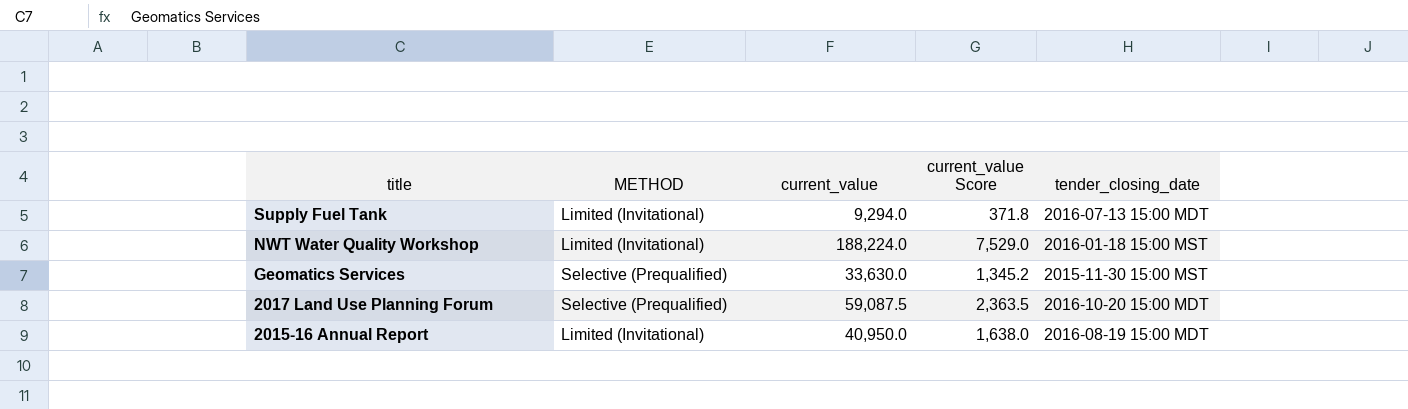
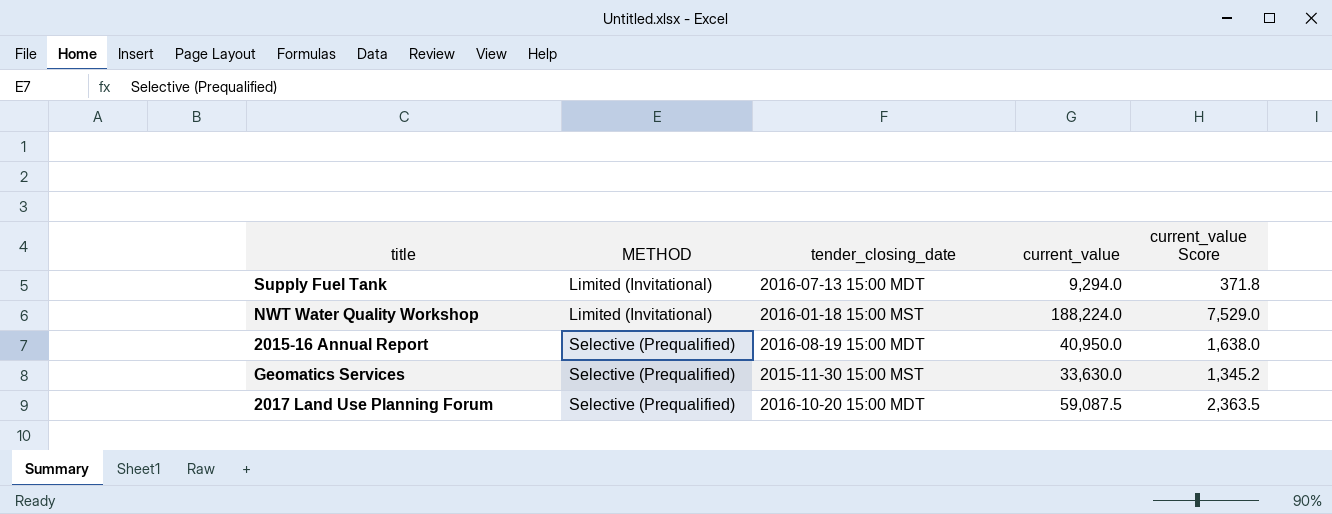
row order: title descending -> METHOD ascending
column tender_closing_date | position: 5 -> 3
2015-16 Annual Report | METHOD: Limited (Invitational) -> Selective (Prequalified)

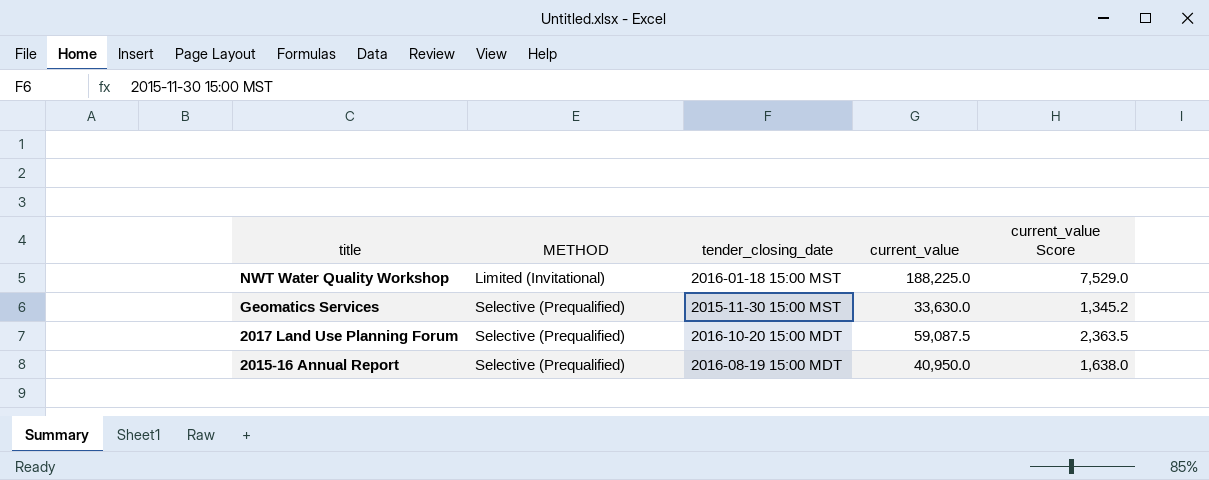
row order: METHOD ascending -> title descending
row Supply Fuel Tank: Limited (Invitational) | 2016-07-13 15:00 MDT | 9,294.0 | 371.8 -> none
NWT Water Quality Workshop | current_value: 188,224.0 -> 188,225.0

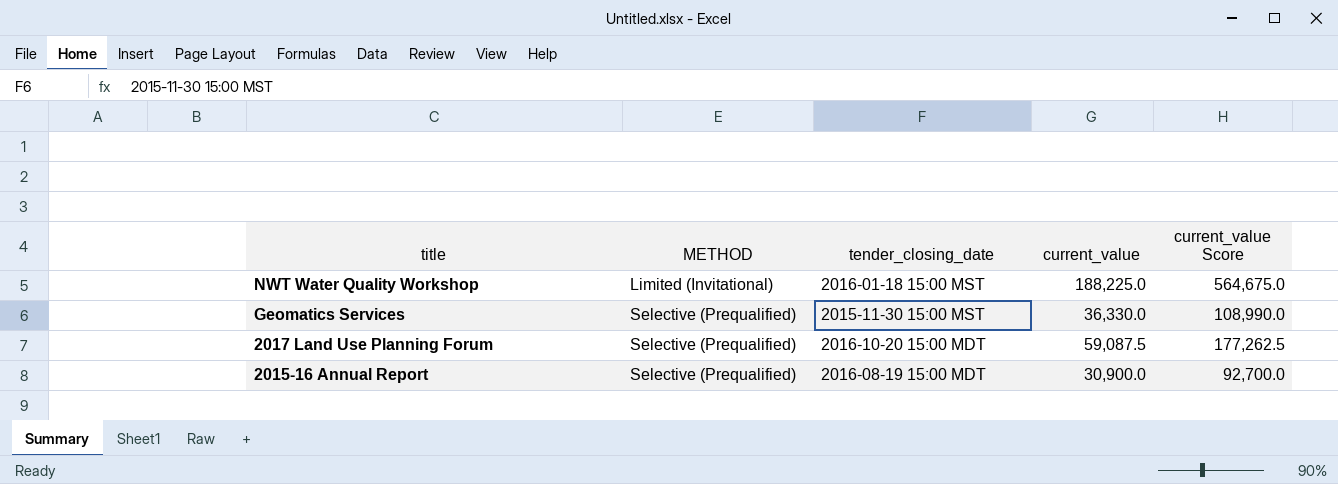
column current_value Score | formula: [current_value] * 0.04 -> [current_value] * 3
Geomatics Services | current_value: 33,630.0 -> 36,330.0
2015-16 Annual Report | current_value: 40,950.0 -> 30,900.0

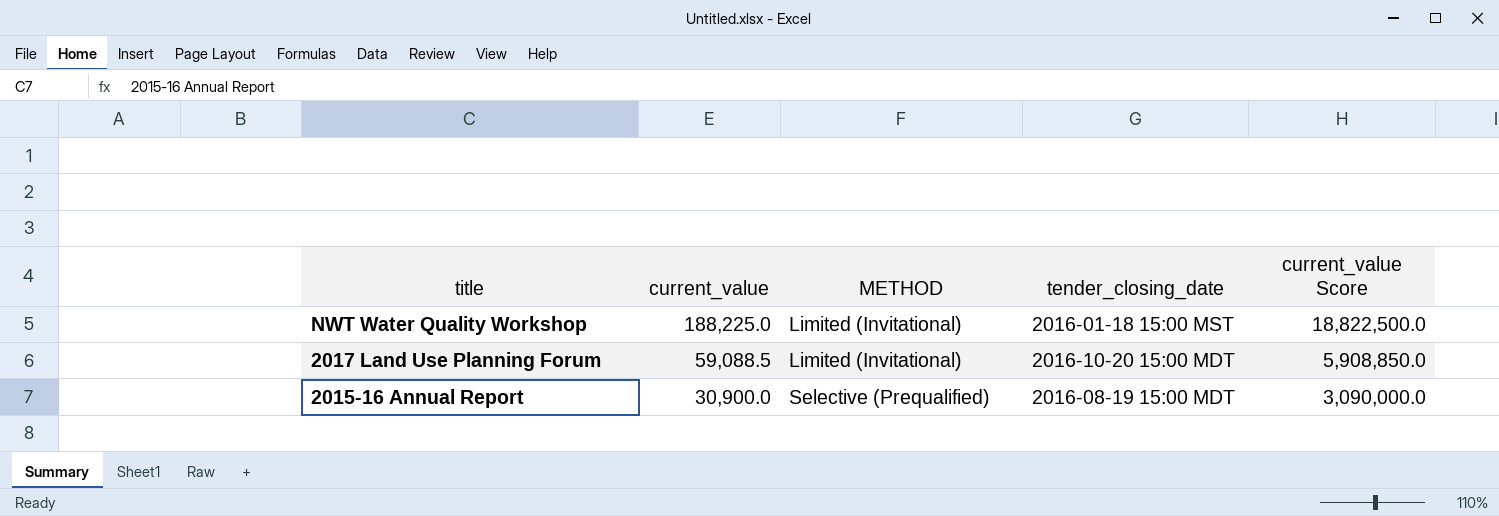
column current_value | position: 4 -> 2
column current_value Score | formula: [current_value] * 3 -> [current_value] * 100
row Geomatics Services: Selective (Prequalified) | 2015-11-30 15:00 MST | 36,330.0 | 108,990.0 -> none
2017 Land Use Planning Forum | current_value: 59,087.5 -> 59,088.5
2017 Land Use Planning Forum | METHOD: Selective (Prequalified) -> Limited (Invitational)

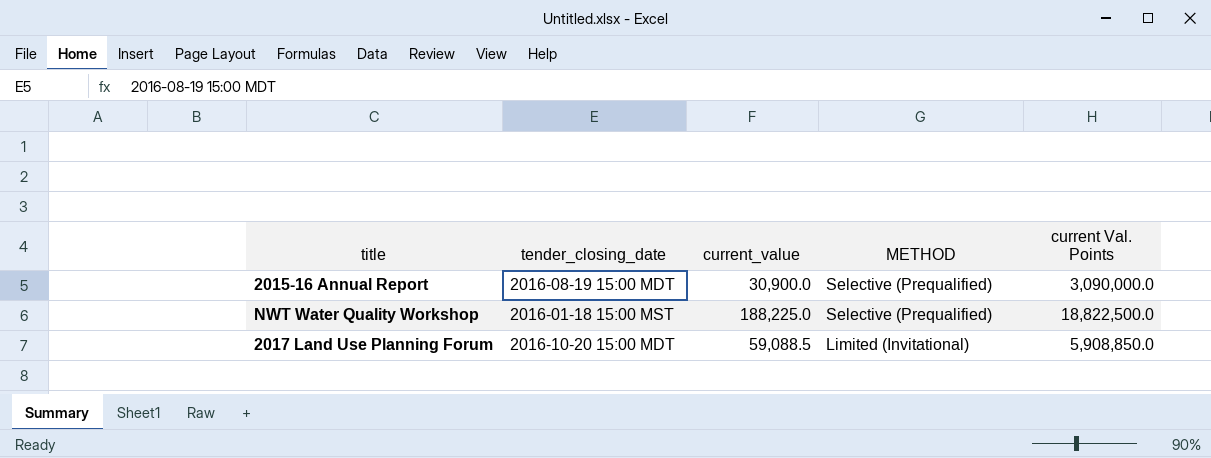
row order: title descending -> METHOD descending
column tender_closing_date | position: 4 -> 2
column name: current_value Score -> current Val. Points
NWT Water Quality Workshop | METHOD: Limited (Invitational) -> Selective (Prequalified)

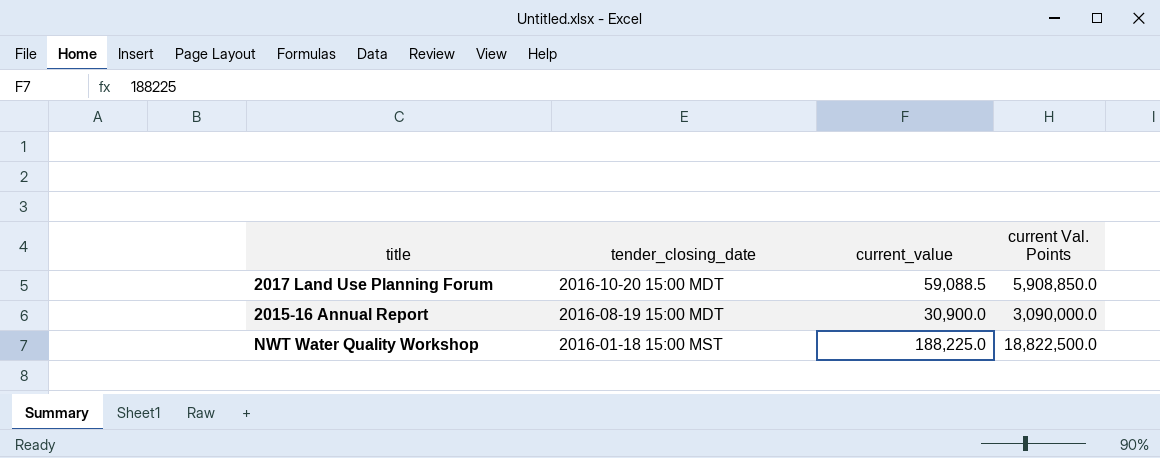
row order: METHOD descending -> tender_closing_date descending
column METHOD | position: 4 -> none

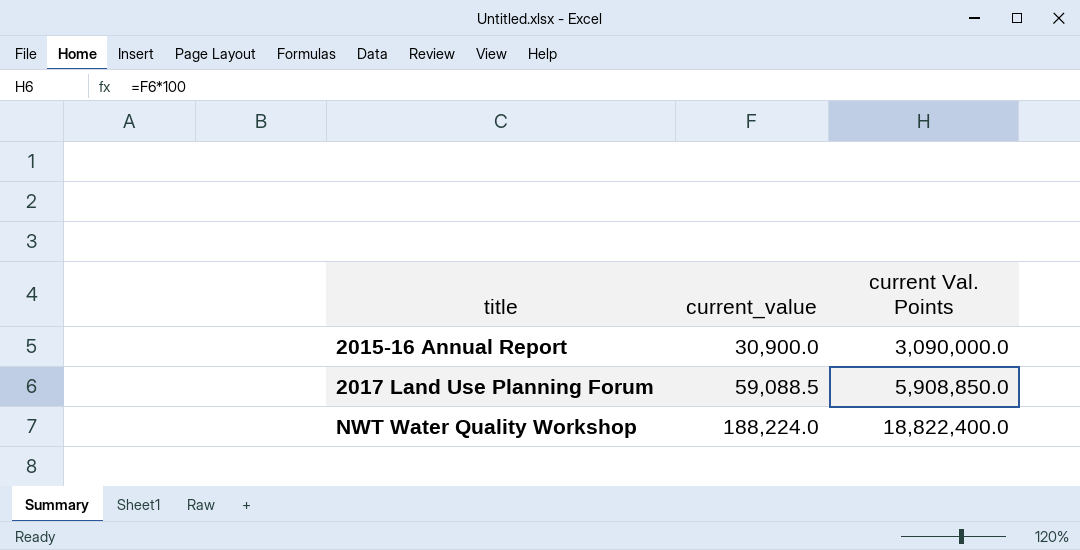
row order: tender_closing_date descending -> title ascending
column tender_closing_date | position: 2 -> none
NWT Water Quality Workshop | current_value: 188,225.0 -> 188,224.0
NWT Water Quality Workshop | current Val. Points: 18,822,500.0 -> 18,822,400.0

